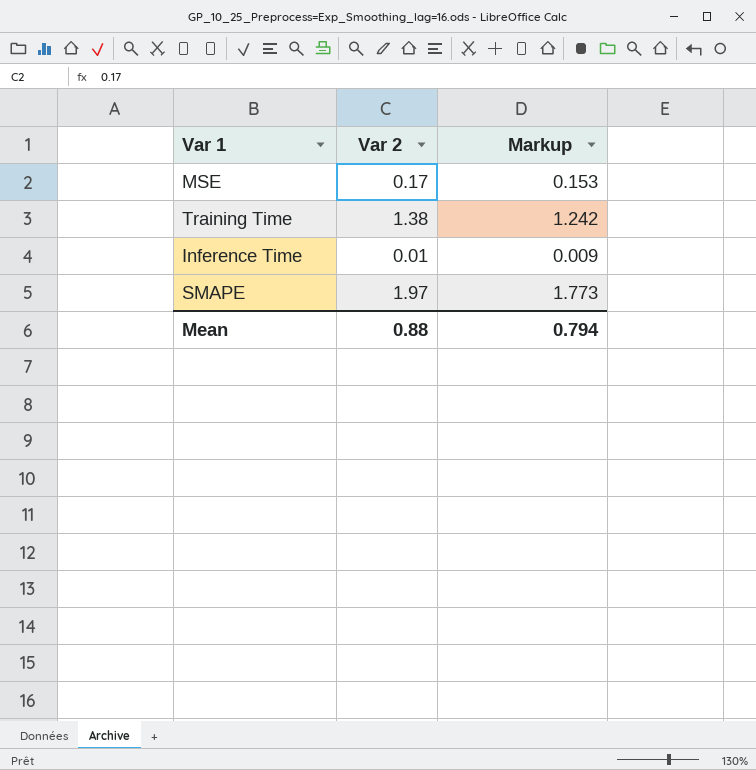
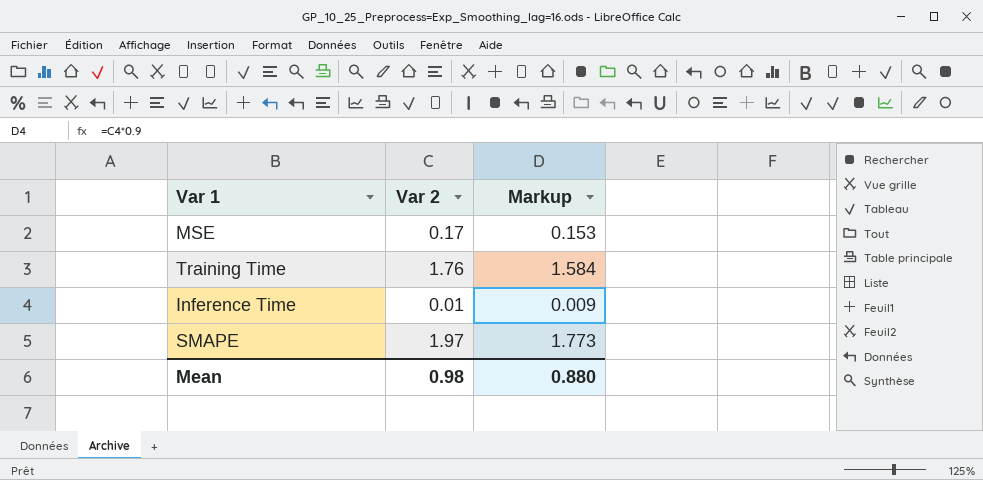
Training Time | Var 2: 1.38 -> 1.76
Training Time | Markup: 1.242 -> 1.584
Mean | Var 2: 0.88 -> 0.98
Mean | Markup: 0.794 -> 0.880

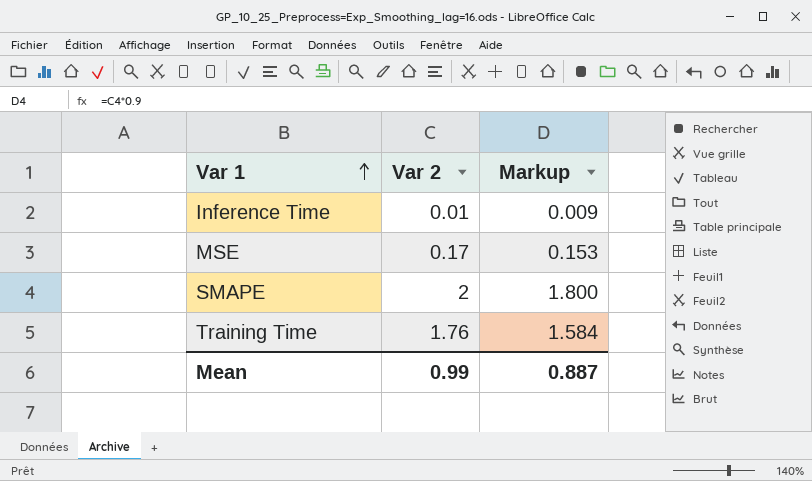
row order: none -> Var 1 ascending
SMAPE | Var 2: 1.97 -> 2
SMAPE | Markup: 1.773 -> 1.800
Mean | Var 2: 0.98 -> 0.99
Mean | Markup: 0.880 -> 0.887

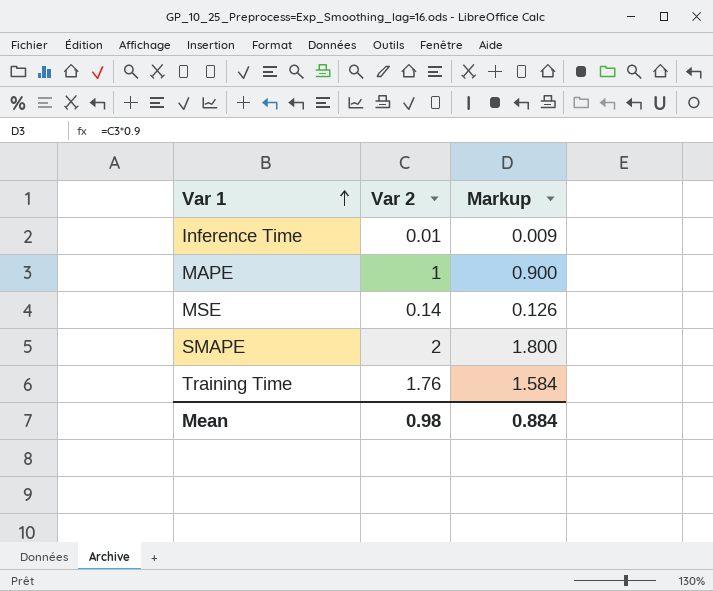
row MAPE: none -> 1 | 0.900
MSE | Var 2: 0.17 -> 0.14
MSE | Markup: 0.153 -> 0.126
Mean | Var 2: 0.99 -> 0.98
Mean | Markup: 0.887 -> 0.884

